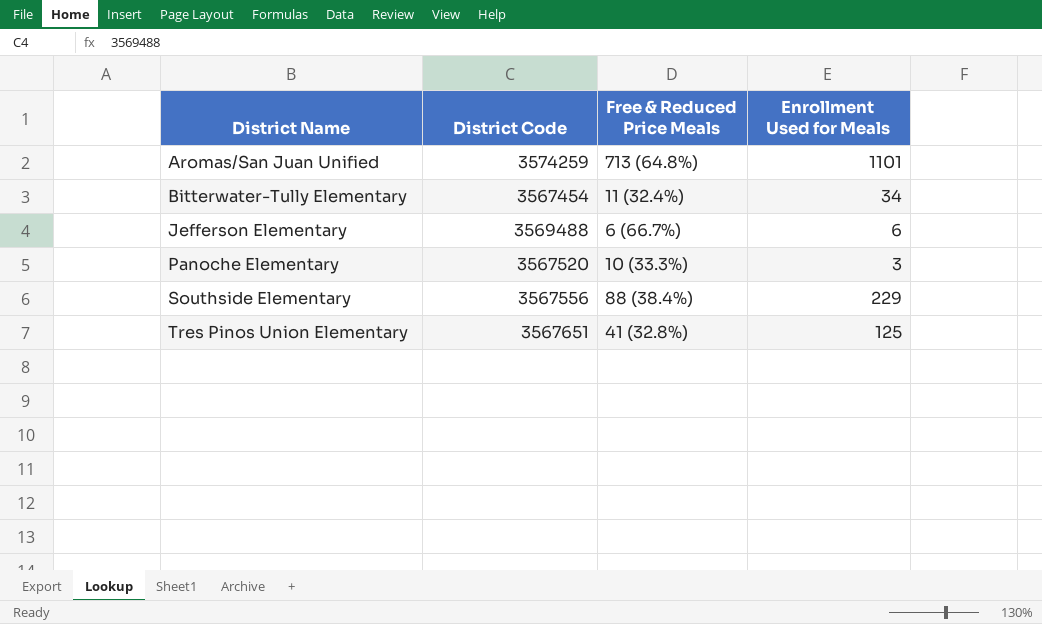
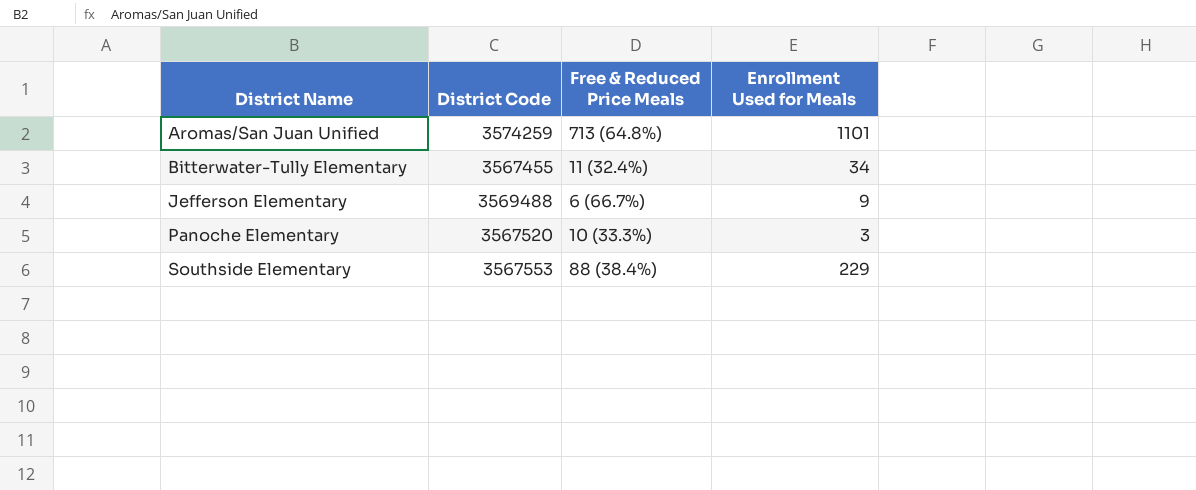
row Tres Pinos Union Elementary: 3567651 | 41 (32.8%) | 125 -> none
Bitterwater-Tully Elementary | District Code: 3567454 -> 3567455
Jefferson Elementary | Enrollment Used for Meals: 6 -> 9
Southside Elementary | District Code: 3567556 -> 3567553

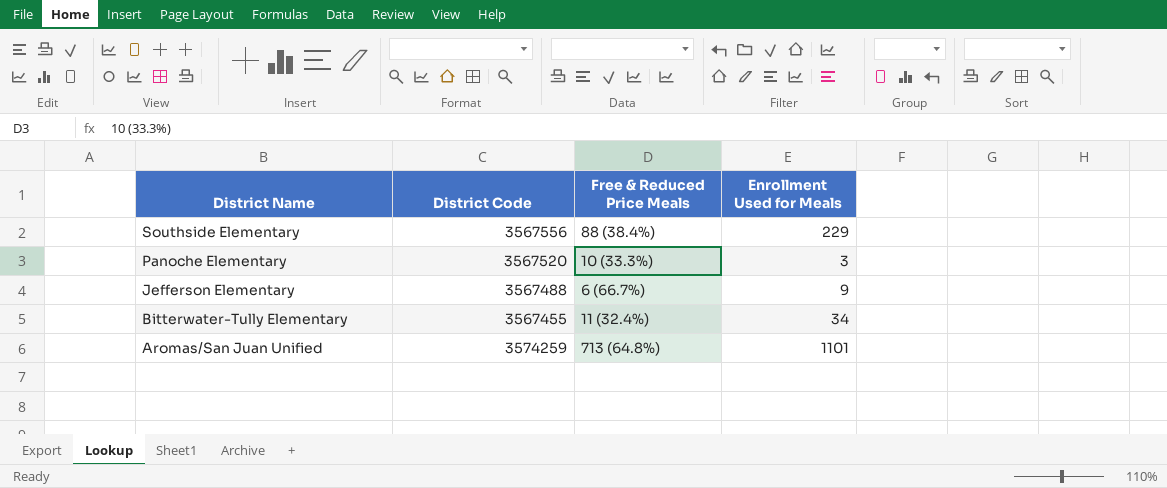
row order: District Name ascending -> District Name descending
Southside Elementary | District Code: 3567553 -> 3567556
Jefferson Elementary | District Code: 3569488 -> 3567488

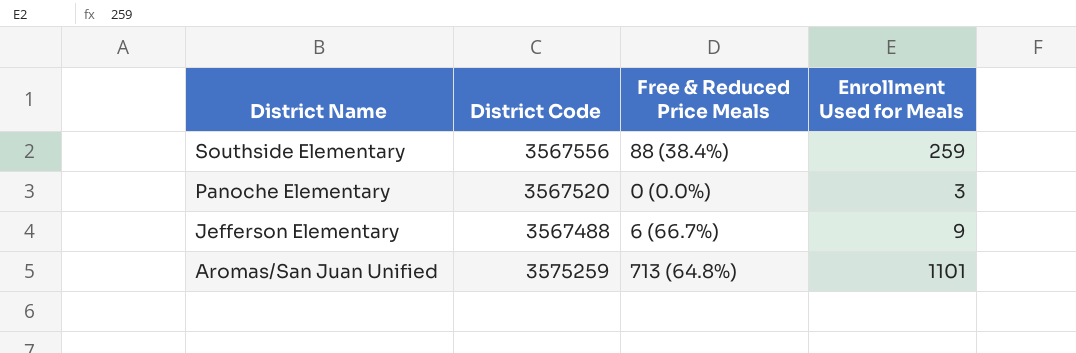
row Bitterwater-Tully Elementary: 3567455 | 11 (32.4%) | 34 -> none
Southside Elementary | Enrollment Used for Meals: 229 -> 259
Panoche Elementary | Free & Reduced Price Meals: 10 (33.3%) -> 0 (0.0%)
Aromas/San Juan Unified | District Code: 3574259 -> 3575259

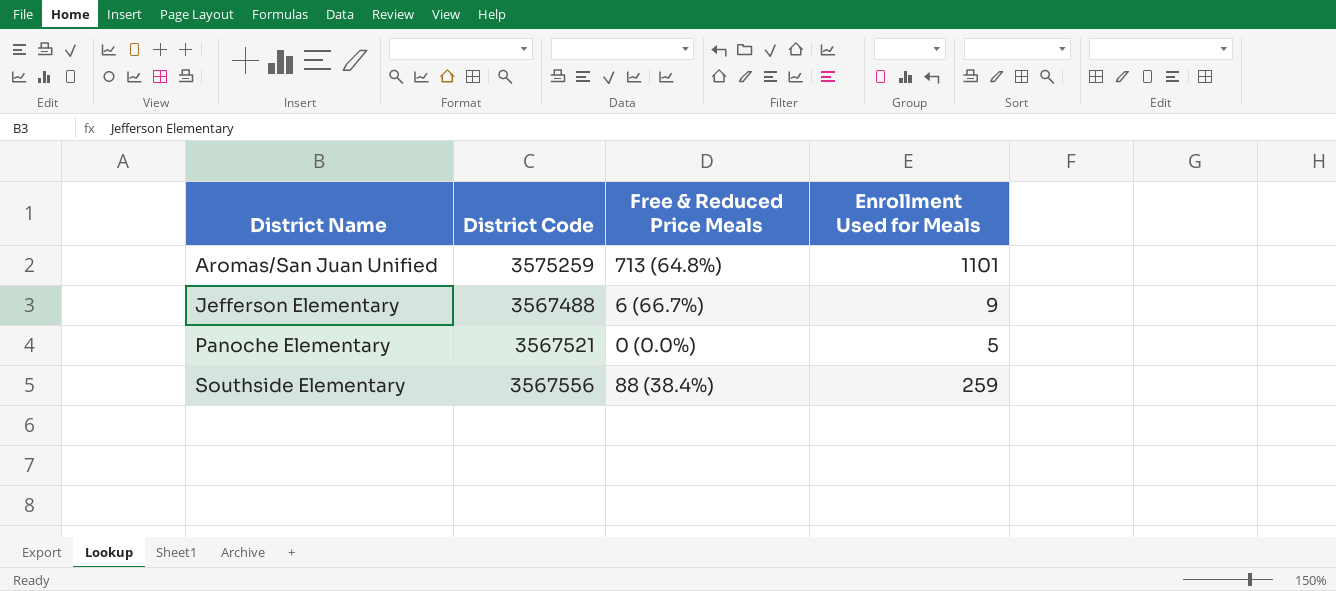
row order: District Name descending -> District Name ascending
Panoche Elementary | District Code: 3567520 -> 3567521
Panoche Elementary | Enrollment Used for Meals: 3 -> 5

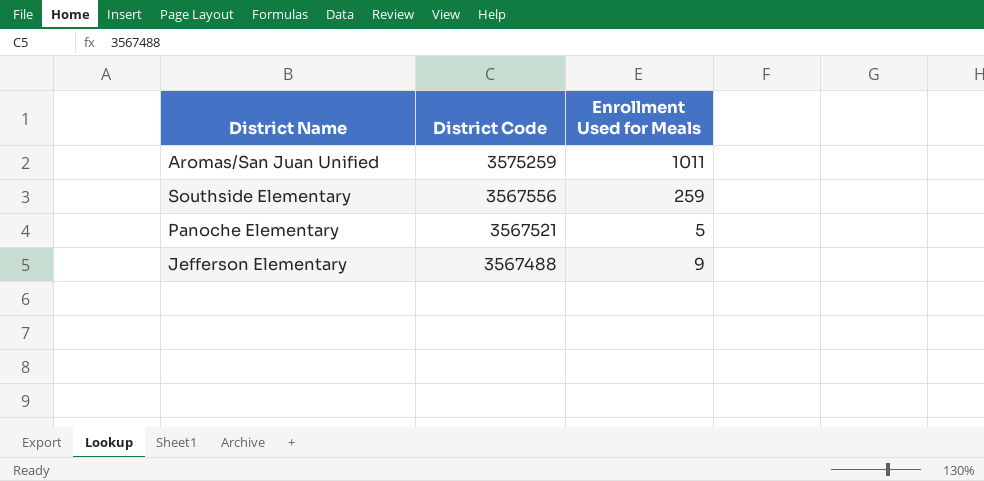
row order: District Name ascending -> District Code descending
column Free & Reduced Price Meals | position: 3 -> none
Aromas/San Juan Unified | Enrollment Used for Meals: 1101 -> 1011

